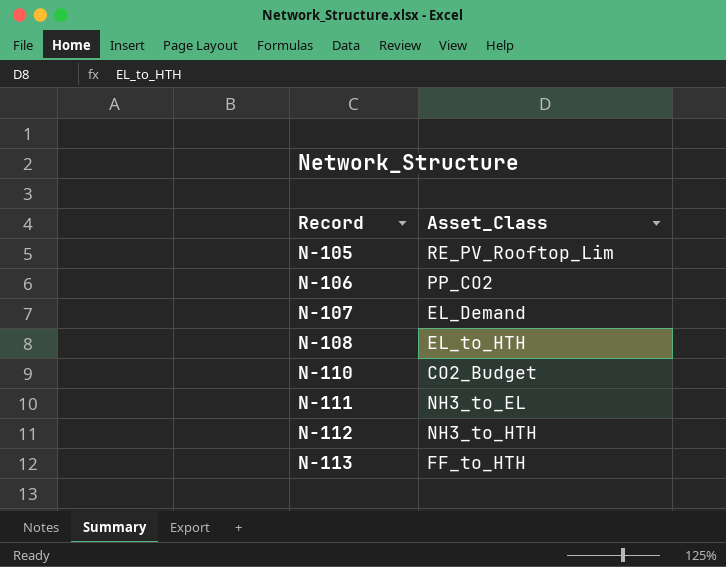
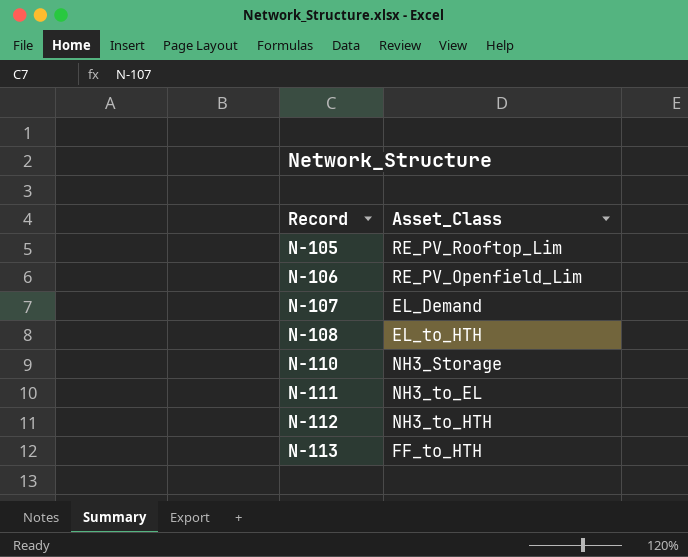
N-106 | Asset_Class: PP_CO2 -> RE_PV_Openfield_Lim
N-110 | Asset_Class: CO2_Budget -> NH3_Storage

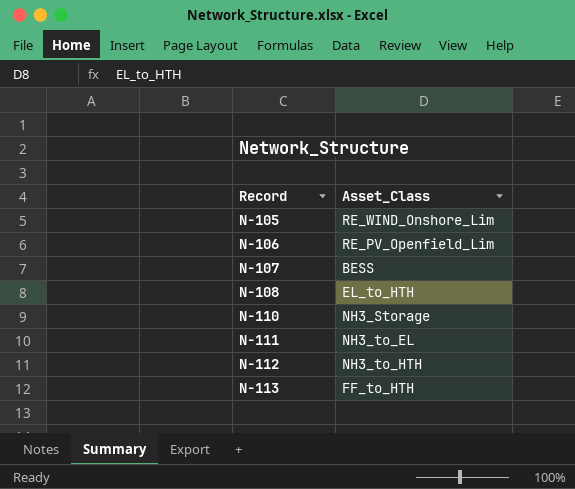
N-105 | Asset_Class: RE_PV_Rooftop_Lim -> RE_WIND_Onshore_Lim
N-107 | Asset_Class: EL_Demand -> BESS

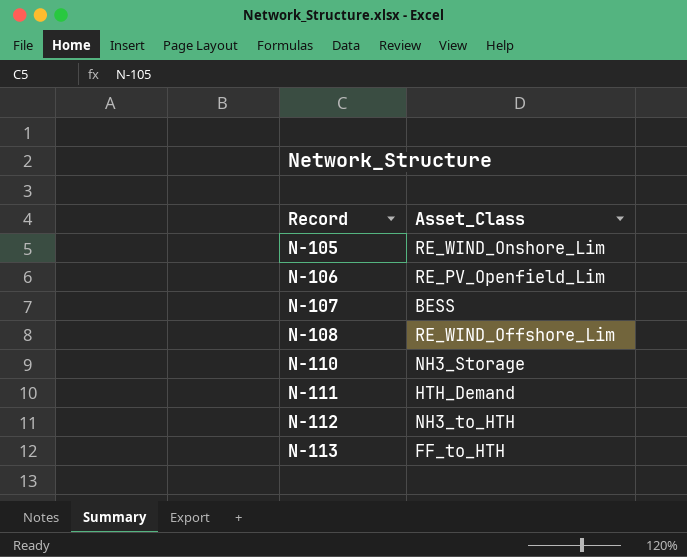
N-108 | Asset_Class: EL_to_HTH -> RE_WIND_Offshore_Lim
N-111 | Asset_Class: NH3_to_EL -> HTH_Demand

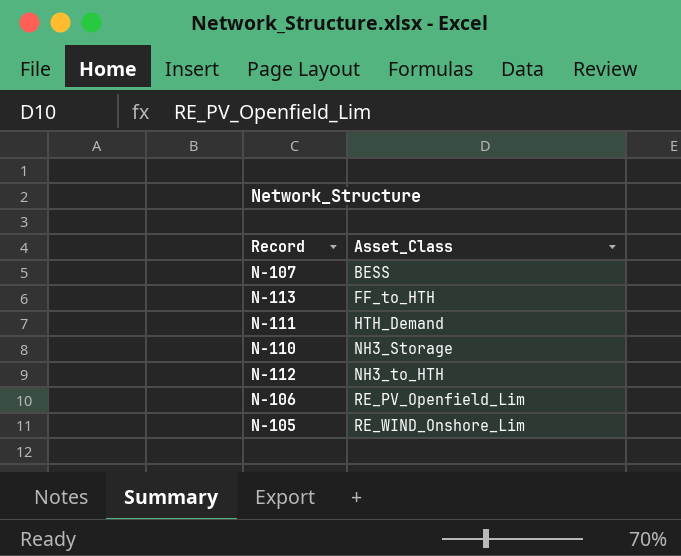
row order: Record ascending -> Asset_Class ascending
row N-108: RE_WIND_Offshore_Lim -> none

